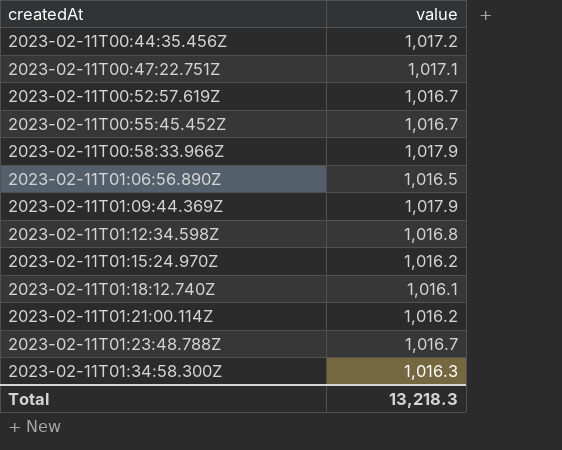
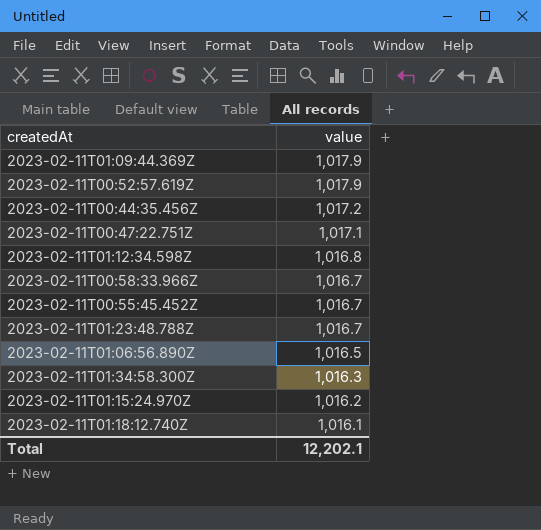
row order: createdAt ascending -> value descending
row 2023-02-11T01:21:00.114Z: 1,016.2 -> none
2023-02-11T00:52:57.619Z | value: 1,016.7 -> 1,017.9
2023-02-11T00:58:33.966Z | value: 1,017.9 -> 1,016.7
Total | value: 13,218.3 -> 12,202.1

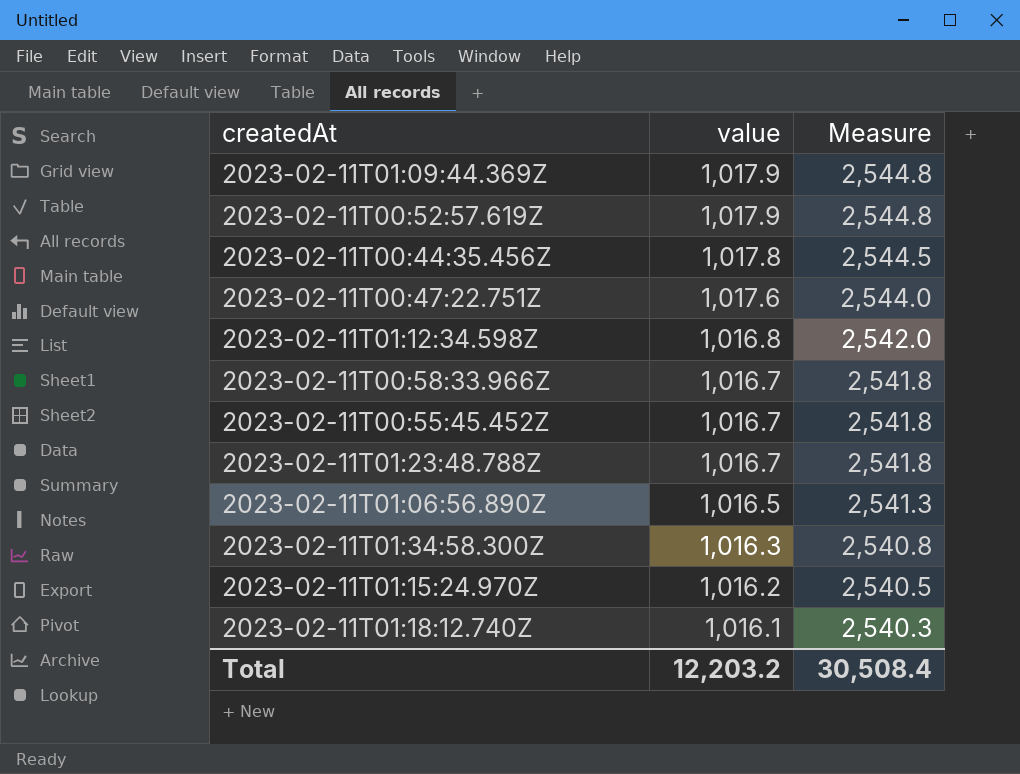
column Measure | formula: none -> [value] * 2.5
2023-02-11T00:44:35.456Z | value: 1,017.2 -> 1,017.8
2023-02-11T00:47:22.751Z | value: 1,017.1 -> 1,017.6
Total | value: 12,202.1 -> 12,203.2

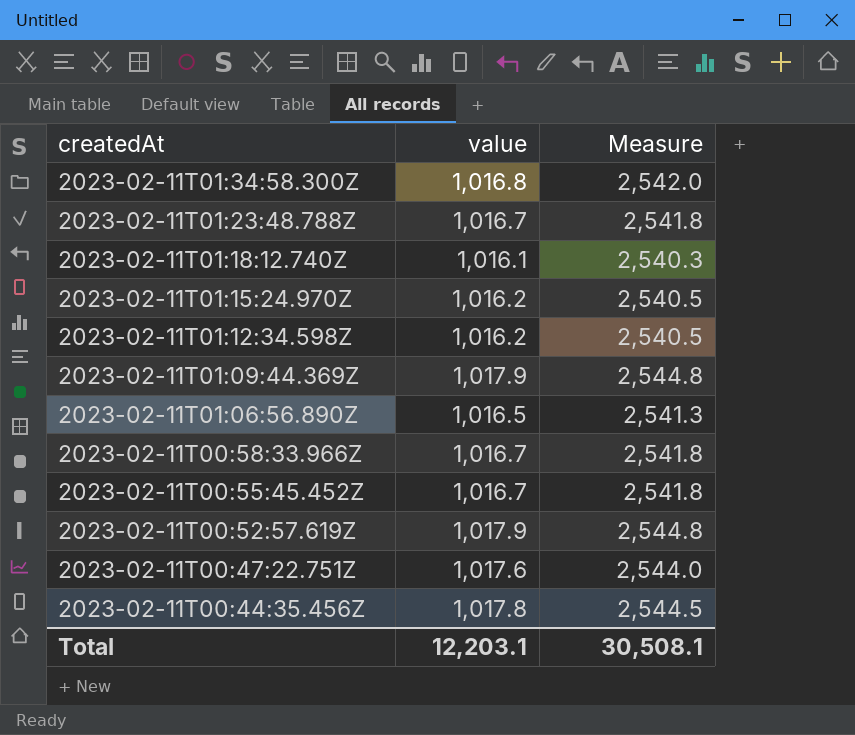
row order: value descending -> createdAt descending
2023-02-11T01:34:58.300Z | value: 1,016.3 -> 1,016.8
2023-02-11T01:34:58.300Z | Measure: 2,540.8 -> 2,542.0
2023-02-11T01:12:34.598Z | value: 1,016.8 -> 1,016.2
2023-02-11T01:12:34.598Z | Measure: 2,542.0 -> 2,540.5
Total | value: 12,203.2 -> 12,203.1
Total | Measure: 30,508.4 -> 30,508.1

